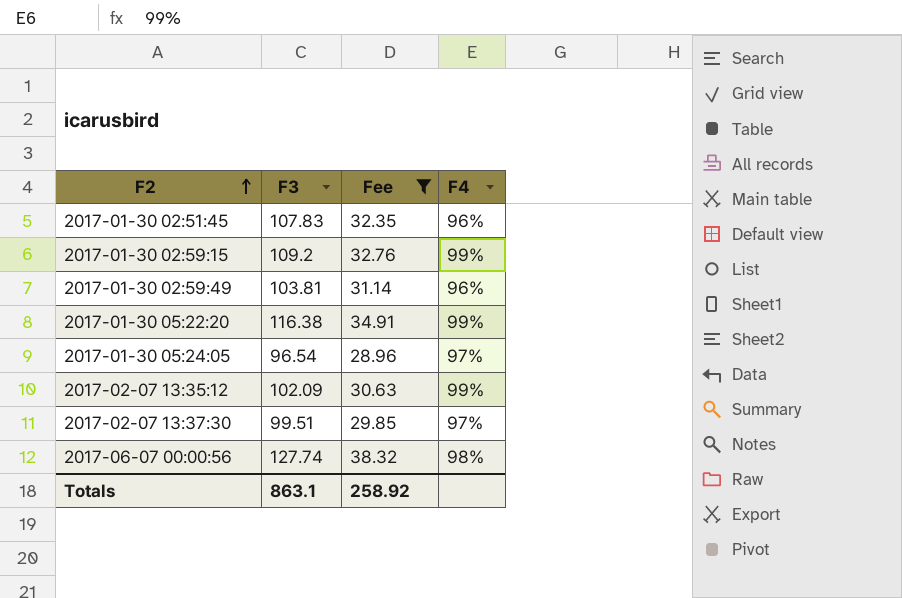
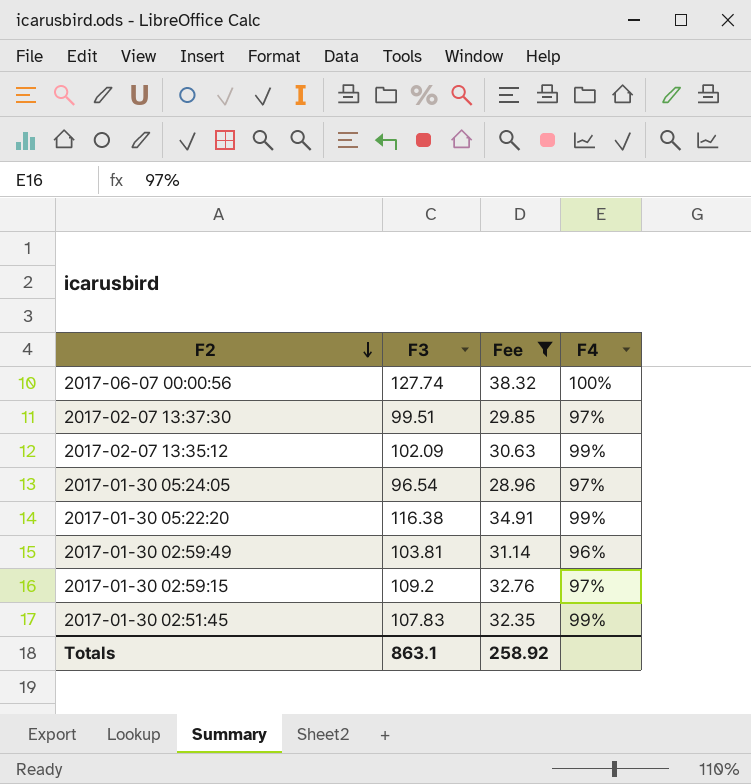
row order: F2 ascending -> F2 descending
2017-06-07 00:00:56 | F4: 98% -> 100%
2017-01-30 02:59:15 | F4: 99% -> 97%
2017-01-30 02:51:45 | F4: 96% -> 99%

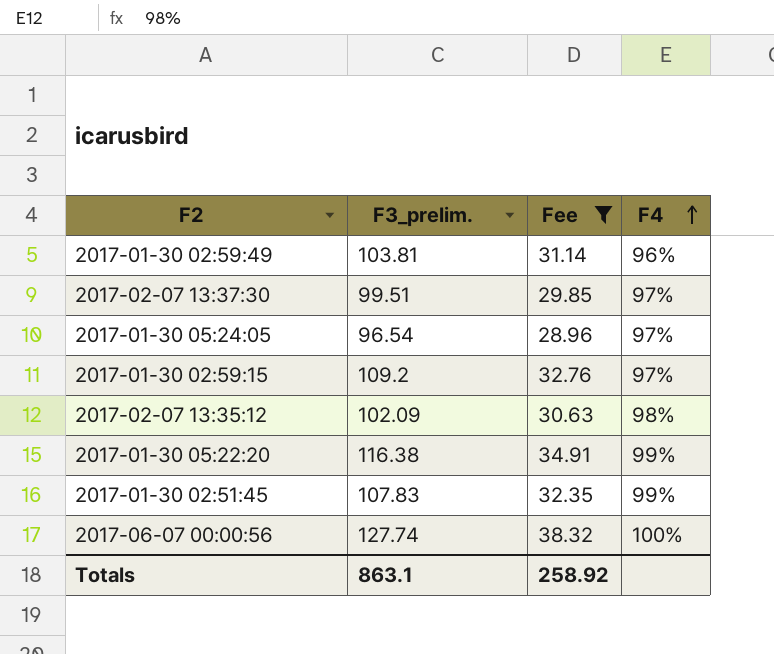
row order: F2 descending -> F4 ascending
column name: F3 -> F3_prelim.
2017-02-07 13:35:12 | F4: 99% -> 98%

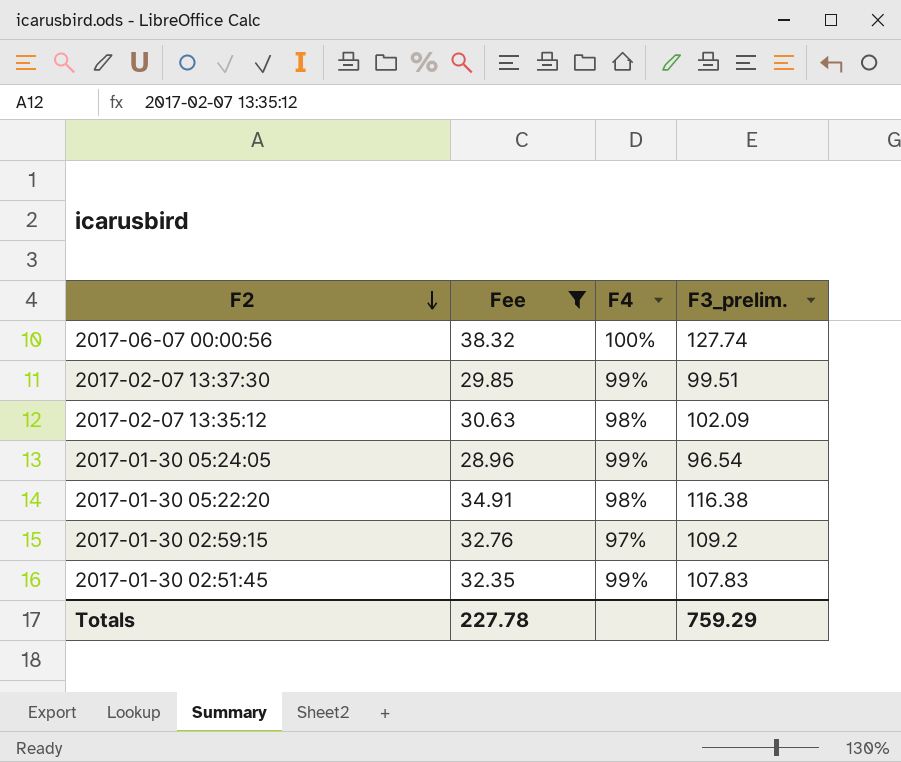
row order: F4 ascending -> F2 descending
column F3_prelim. | position: 2 -> 4
row 2017-01-30 02:59:49: 103.81 | 31.14 | 96% -> none
2017-02-07 13:37:30 | F4: 97% -> 99%
2017-01-30 05:24:05 | F4: 97% -> 99%
2017-01-30 05:22:20 | F4: 99% -> 98%
Totals | Fee: 258.92 -> 227.78
Totals | F3_prelim.: 863.1 -> 759.29

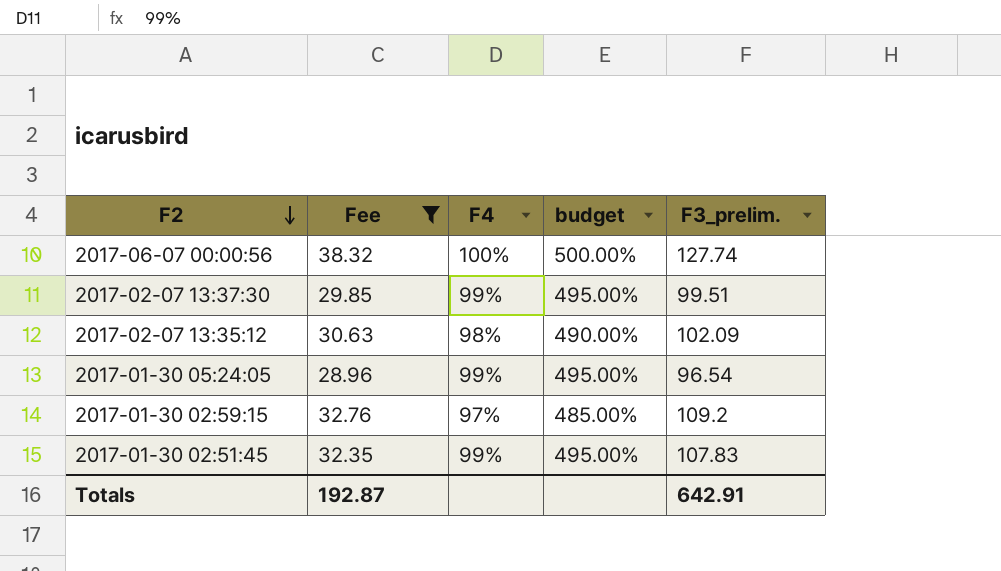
column budget | formula: none -> [F4] * 5
row 2017-01-30 05:22:20: 34.91 | 98% | 116.38 -> none
Totals | Fee: 227.78 -> 192.87
Totals | F3_prelim.: 759.29 -> 642.91

